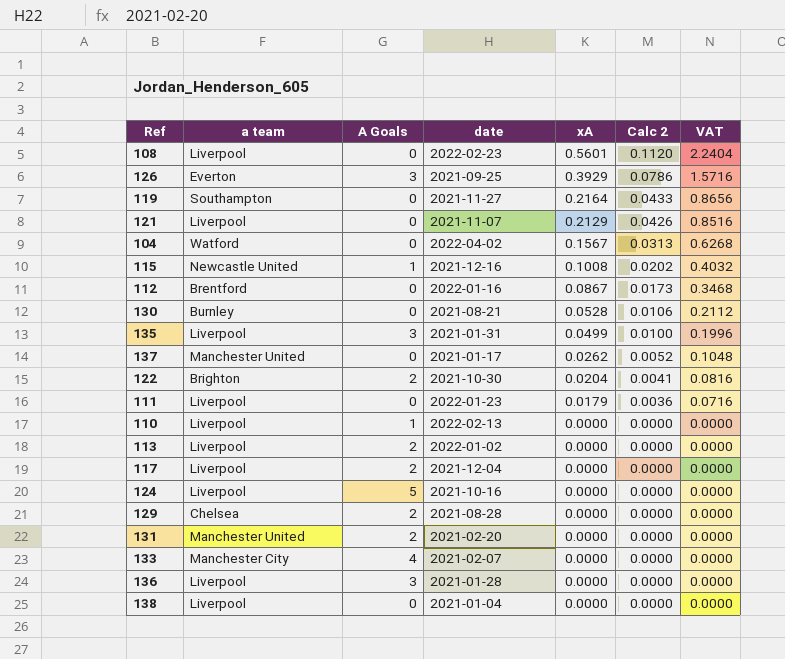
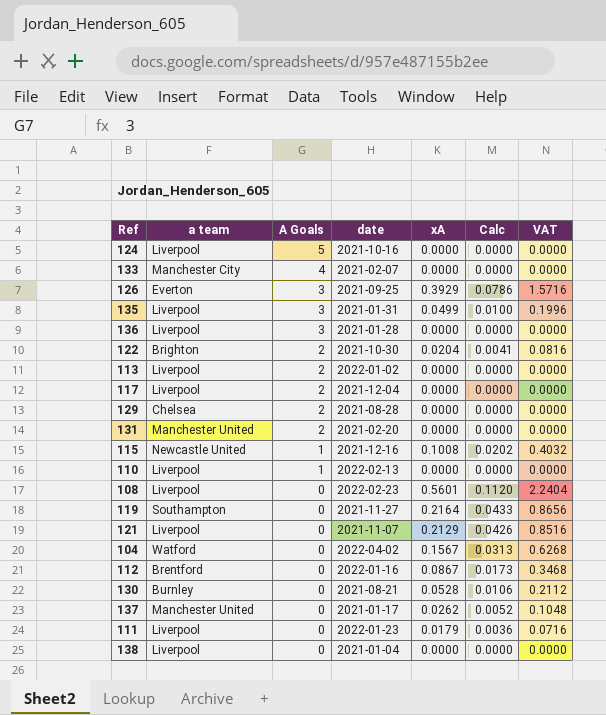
row order: xA descending -> A Goals descending
column name: Calc 2 -> Calc

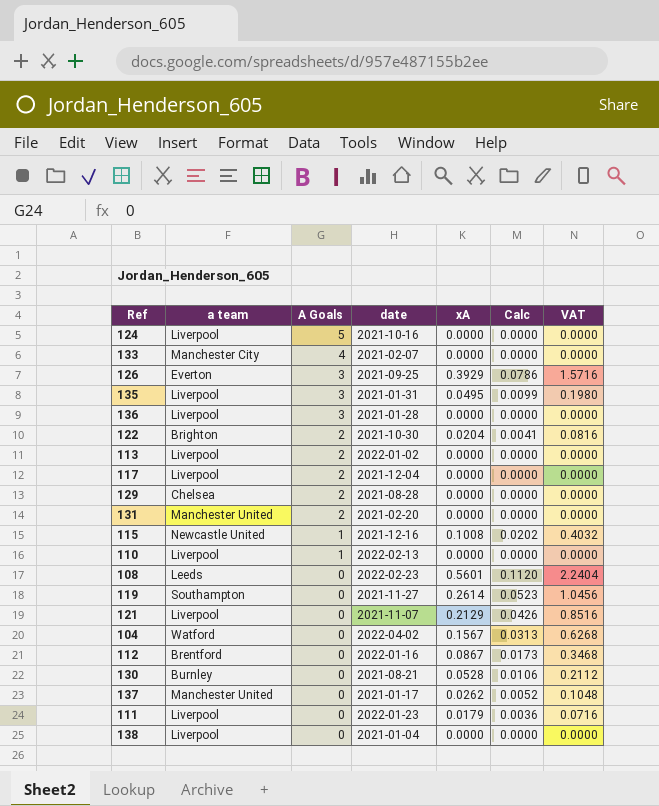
135 | xA: 0.0499 -> 0.0495
135 | Calc: 0.0100 -> 0.0099
135 | VAT: 0.1996 -> 0.1980
108 | a team: Liverpool -> Leeds
119 | xA: 0.2164 -> 0.2614
119 | Calc: 0.0433 -> 0.0523
119 | VAT: 0.8656 -> 1.0456

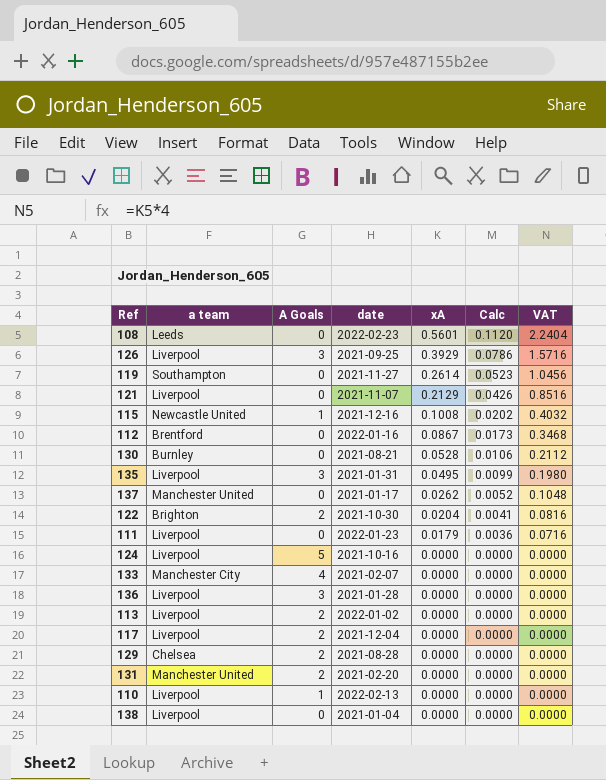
row order: A Goals descending -> xA descending
row 104: Watford | 0 | 2022-04-02 | 0.1567 | 0.0313 | 0.6268 -> none
126 | a team: Everton -> Liverpool

